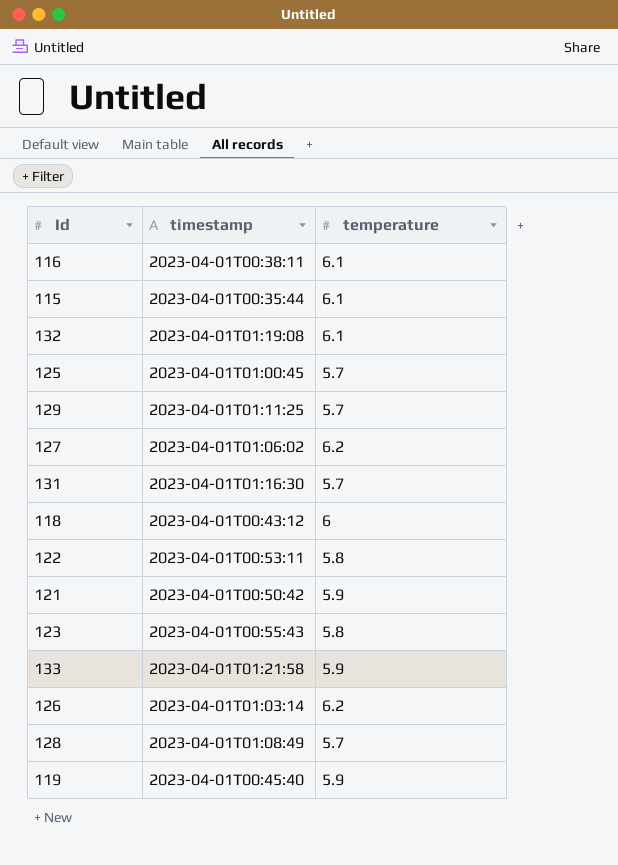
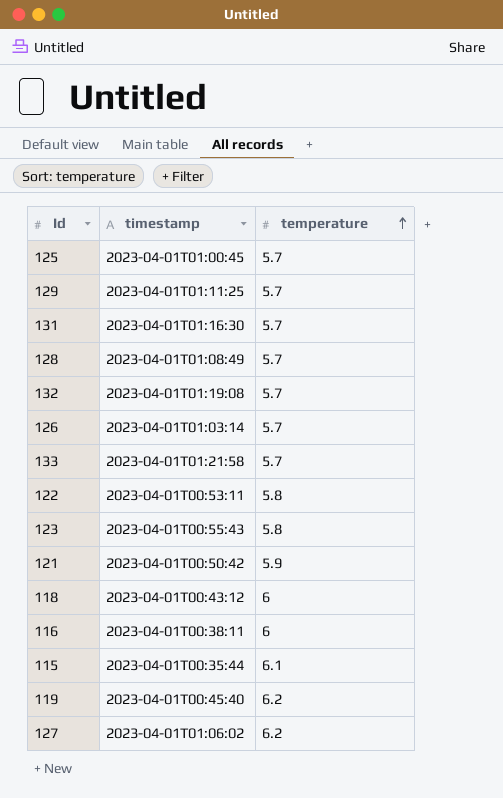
row order: none -> temperature ascending
132 | temperature: 6.1 -> 5.7
126 | temperature: 6.2 -> 5.7
133 | temperature: 5.9 -> 5.7
116 | temperature: 6.1 -> 6
119 | temperature: 5.9 -> 6.2

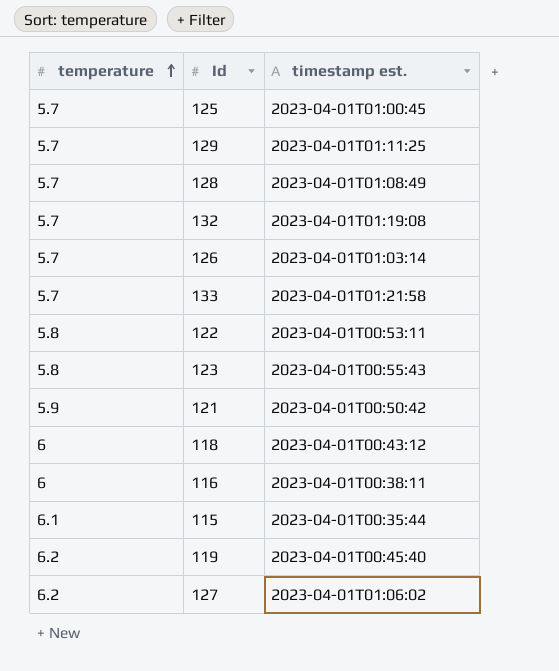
column temperature | position: 3 -> 1
column name: timestamp -> timestamp est.
row 131: 2023-04-01T01:16:30 | 5.7 -> none

